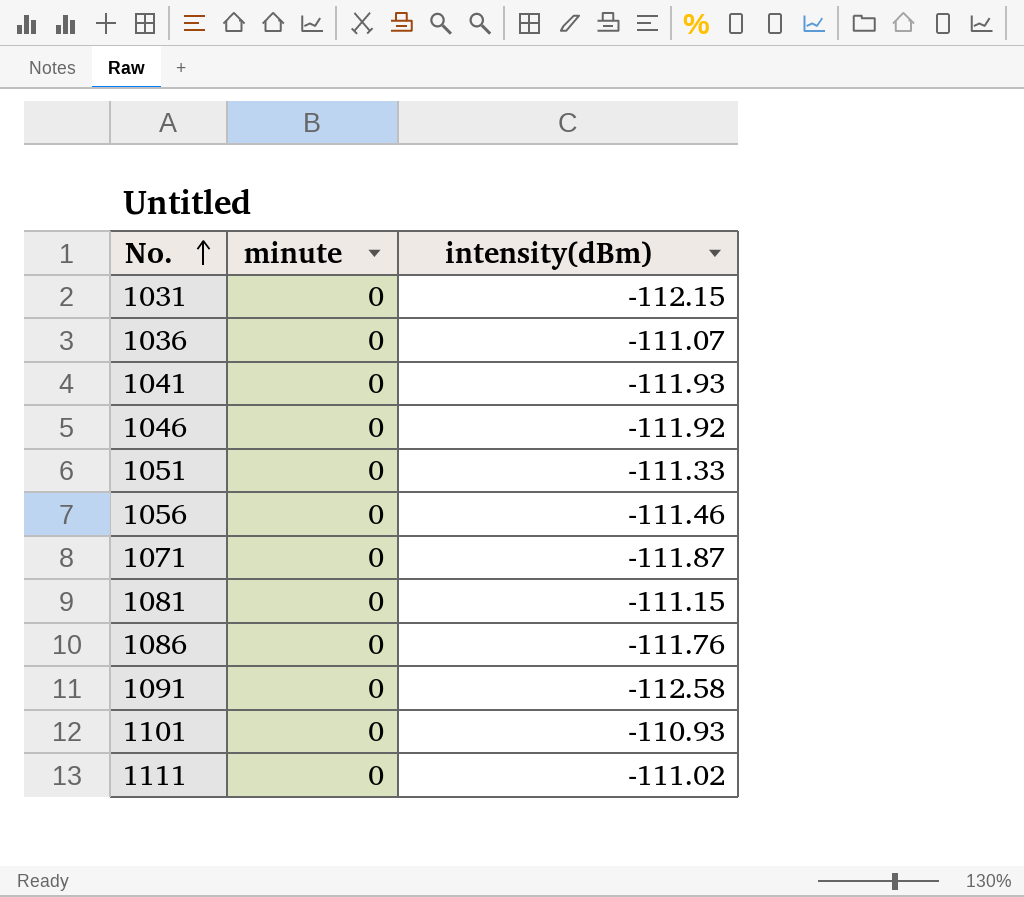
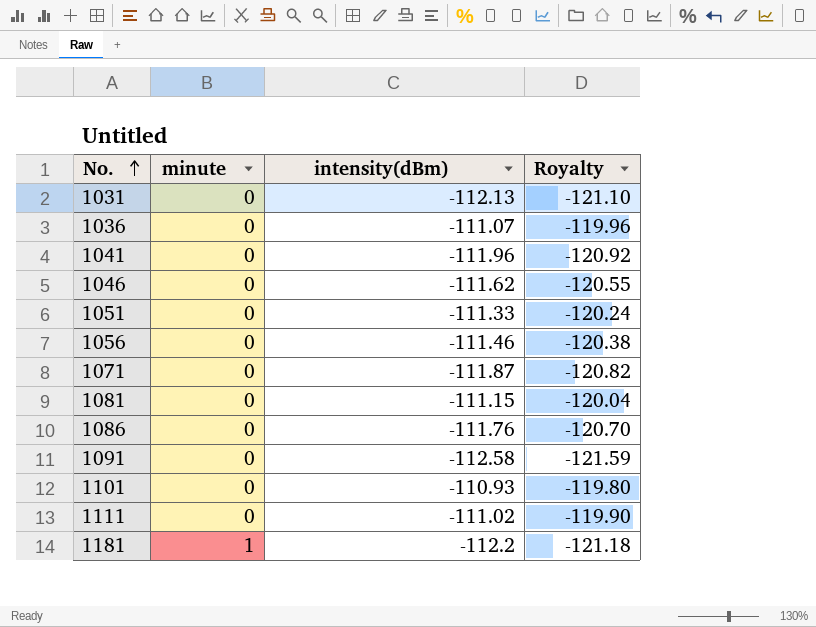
column Royalty | formula: none -> [intensity(dBm)] * 1.08
1031 | intensity(dBm): -112.15 -> -112.13
1041 | intensity(dBm): -111.93 -> -111.96
1046 | intensity(dBm): -111.92 -> -111.62
row 1181: none -> 1 | -112.2 | -121.18

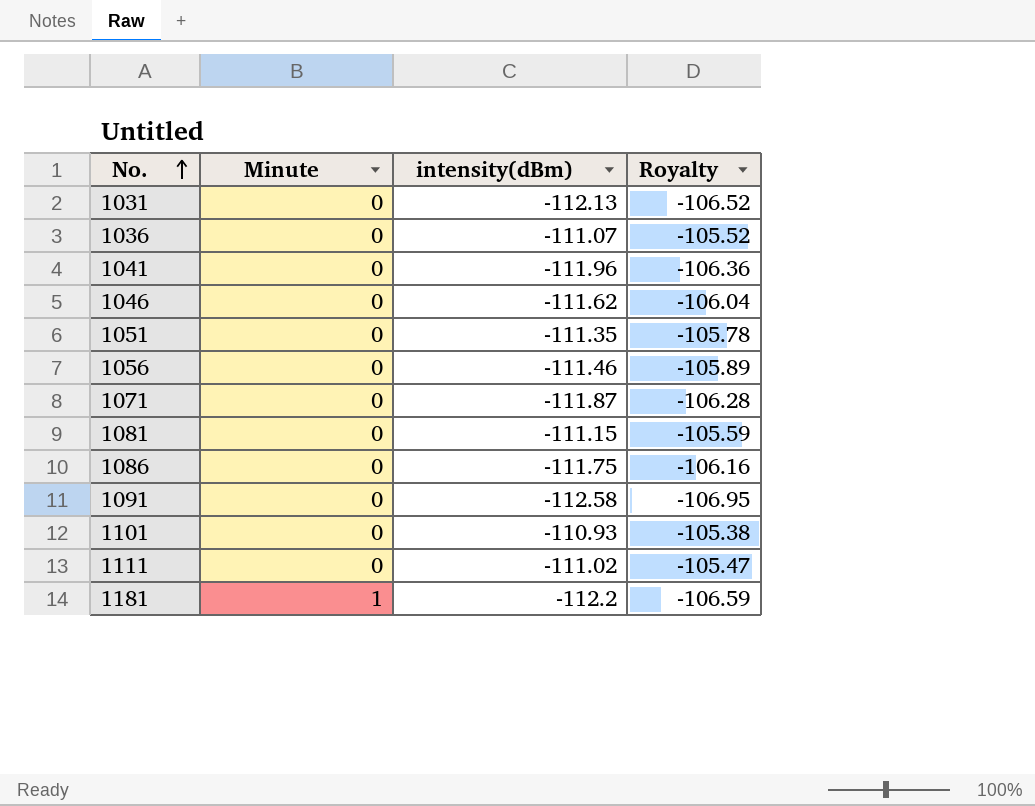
column name: minute -> Minute
column Royalty | formula: [intensity(dBm)] * 1.08 -> [intensity(dBm)] * 0.95
1051 | intensity(dBm): -111.33 -> -111.35
1086 | intensity(dBm): -111.76 -> -111.75

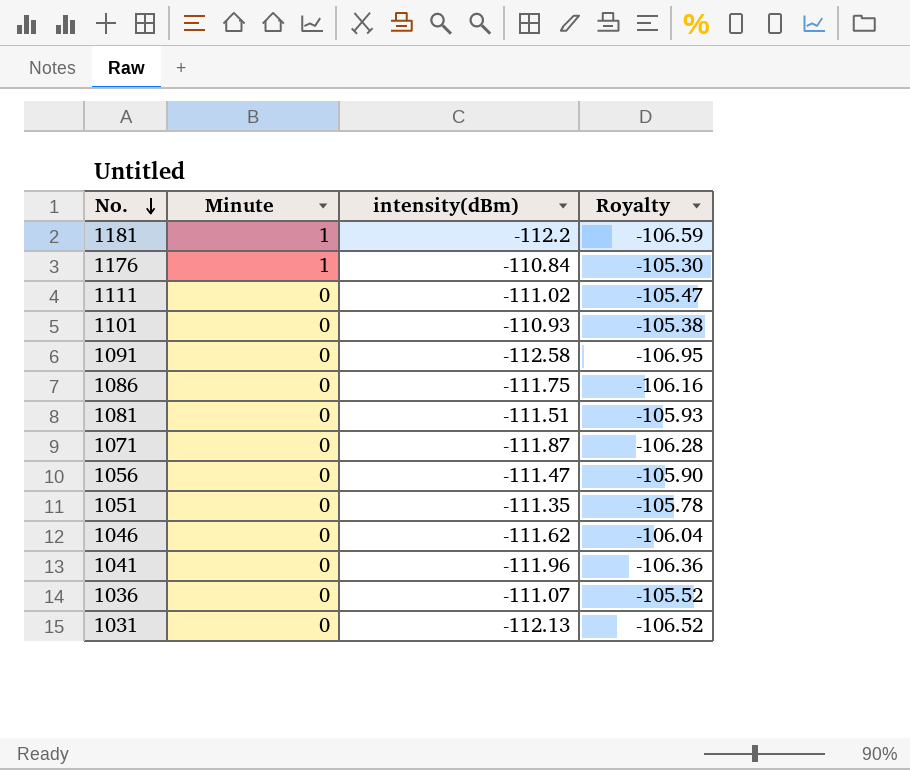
row order: No. ascending -> No. descending
row 1176: none -> 1 | -110.84 | -105.30
1081 | intensity(dBm): -111.15 -> -111.51
1081 | Royalty: -105.59 -> -105.93
1056 | intensity(dBm): -111.46 -> -111.47
1056 | Royalty: -105.89 -> -105.90

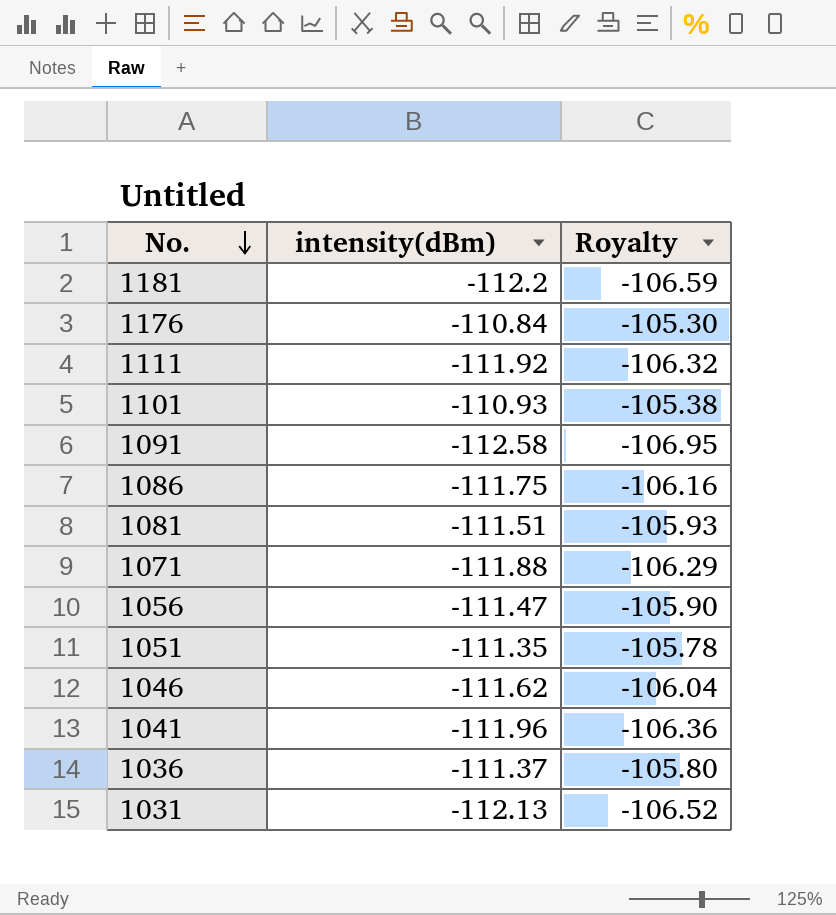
column Minute | position: 2 -> none
1111 | intensity(dBm): -111.02 -> -111.92
1111 | Royalty: -105.47 -> -106.32
1071 | intensity(dBm): -111.87 -> -111.88
1071 | Royalty: -106.28 -> -106.29
1036 | intensity(dBm): -111.07 -> -111.37
1036 | Royalty: -105.52 -> -105.80

